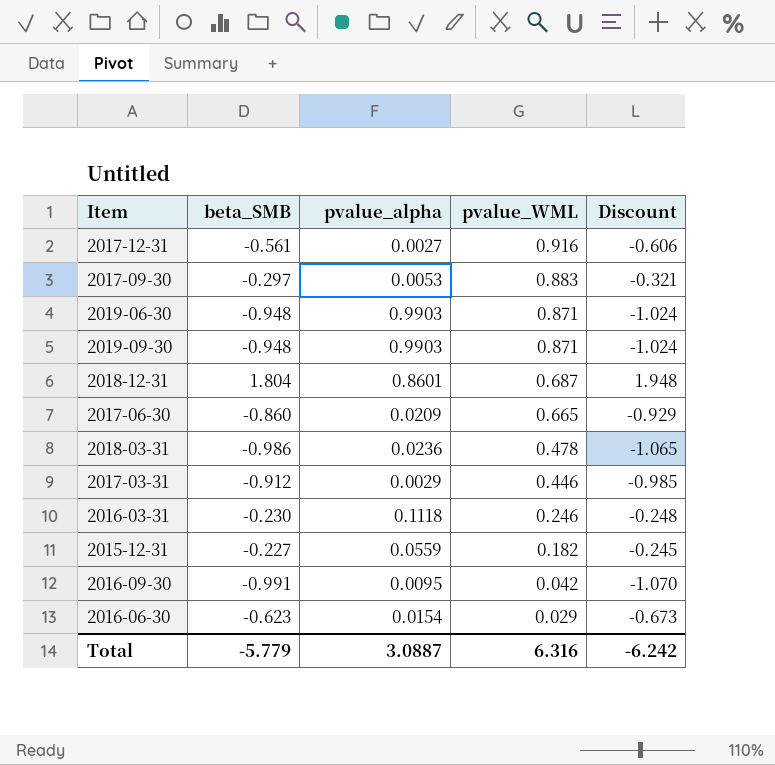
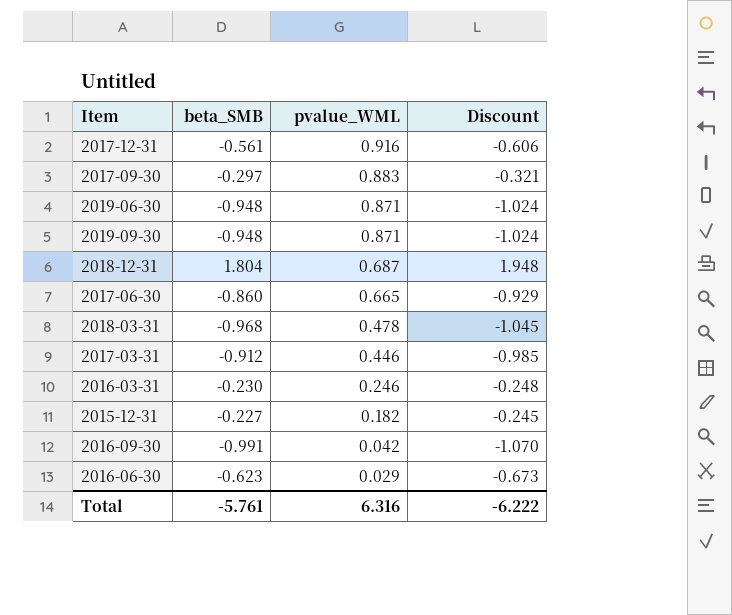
column pvalue_alpha | position: 3 -> none
2018-03-31 | beta_SMB: -0.986 -> -0.968
2018-03-31 | Discount: -1.065 -> -1.045
Total | beta_SMB: -5.779 -> -5.761
Total | Discount: -6.242 -> -6.222

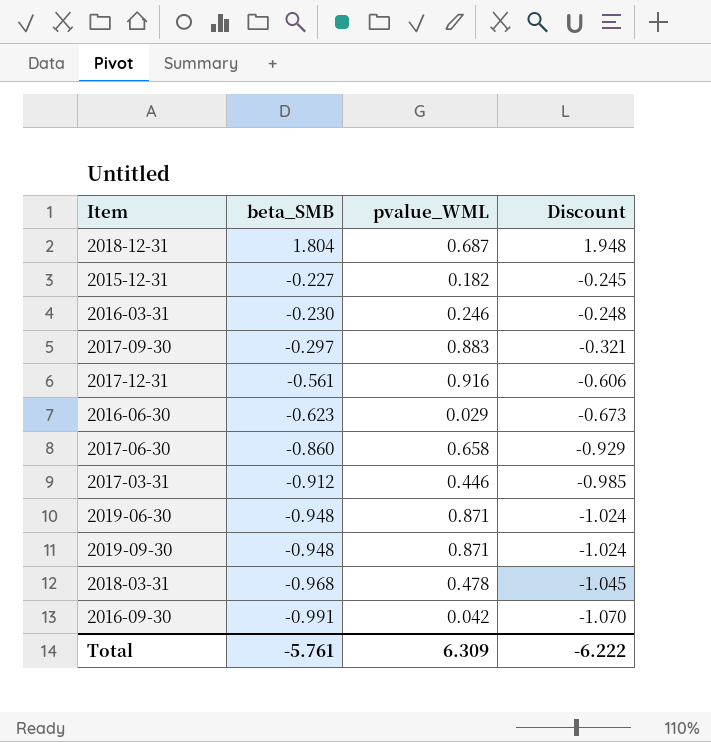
row order: pvalue_WML descending -> beta_SMB descending
2017-06-30 | pvalue_WML: 0.665 -> 0.658
Total | pvalue_WML: 6.316 -> 6.309

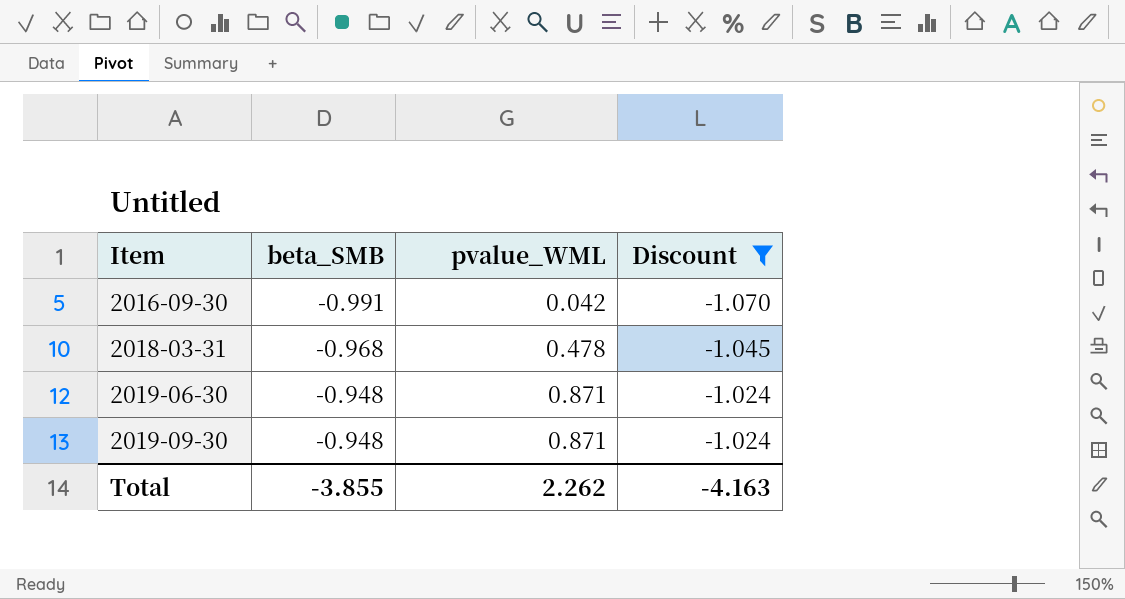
filter: none -> Discount <= -1.024
row order: beta_SMB descending -> Item ascending
Total | beta_SMB: -5.761 -> -3.855
Total | pvalue_WML: 6.309 -> 2.262
Total | Discount: -6.222 -> -4.163

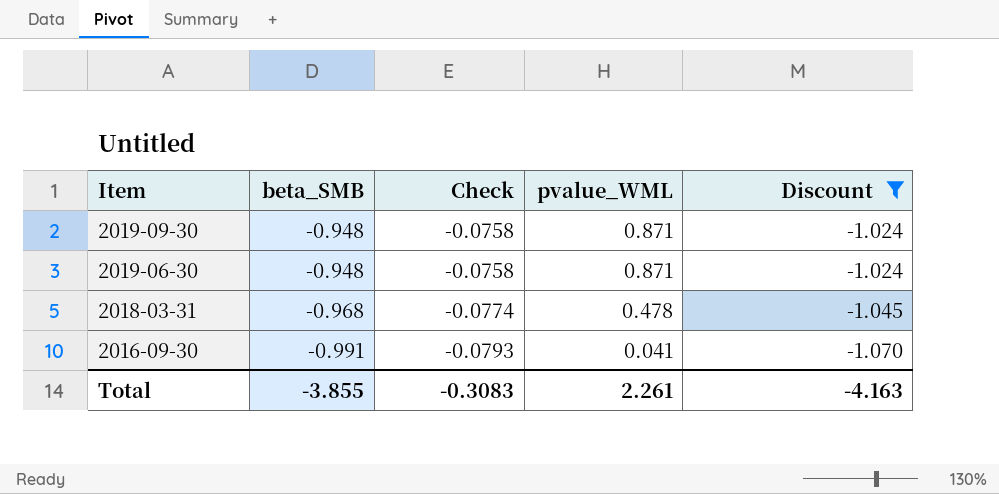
row order: Item ascending -> Item descending
column Check | formula: none -> [beta_SMB] * 0.08
2016-09-30 | pvalue_WML: 0.042 -> 0.041
Total | pvalue_WML: 2.262 -> 2.261

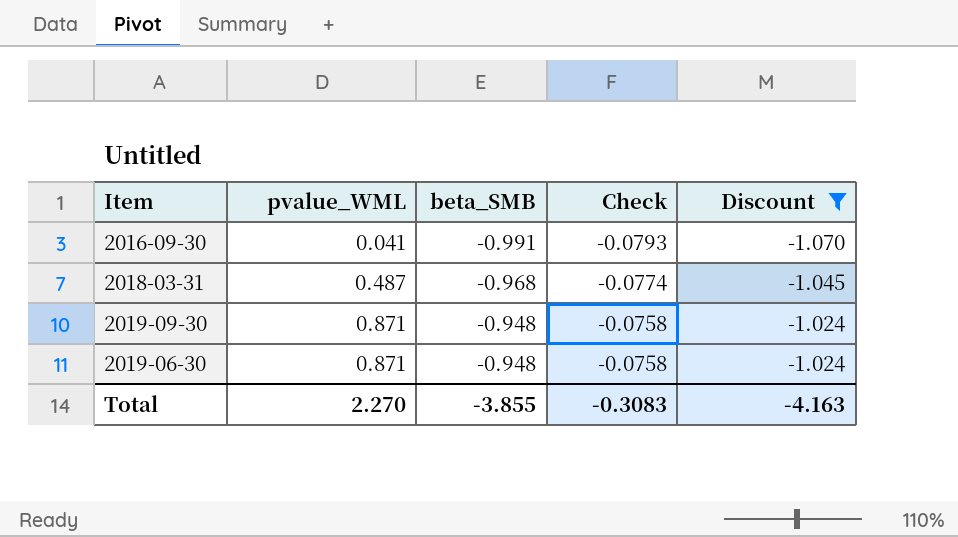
row order: Item descending -> pvalue_WML ascending
column pvalue_WML | position: 4 -> 2
2018-03-31 | pvalue_WML: 0.478 -> 0.487
Total | pvalue_WML: 2.261 -> 2.270

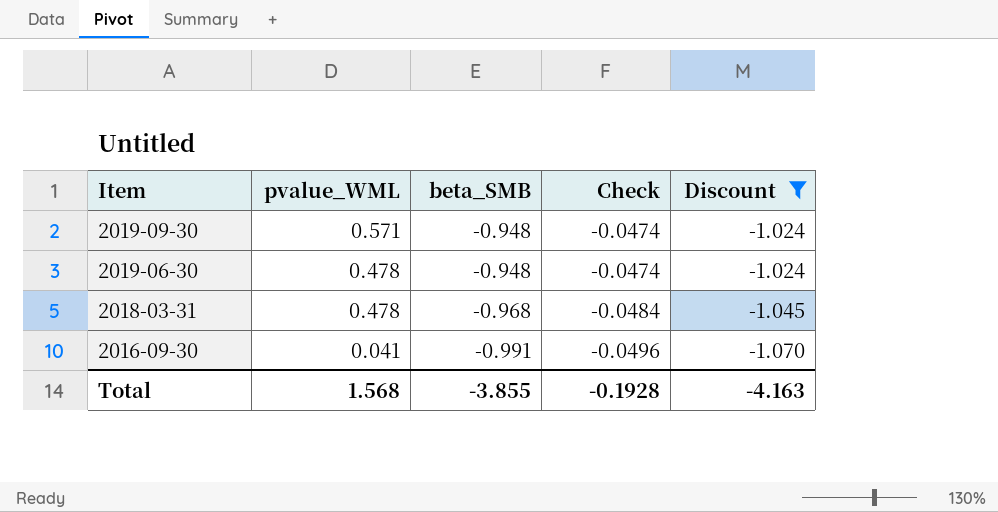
row order: pvalue_WML ascending -> Item descending
column Check | formula: [beta_SMB] * 0.08 -> [beta_SMB] * 0.05
2019-09-30 | pvalue_WML: 0.871 -> 0.571
2019-06-30 | pvalue_WML: 0.871 -> 0.478
2018-03-31 | pvalue_WML: 0.487 -> 0.478
Total | pvalue_WML: 2.270 -> 1.568
Total | Check: -0.3083 -> -0.1928

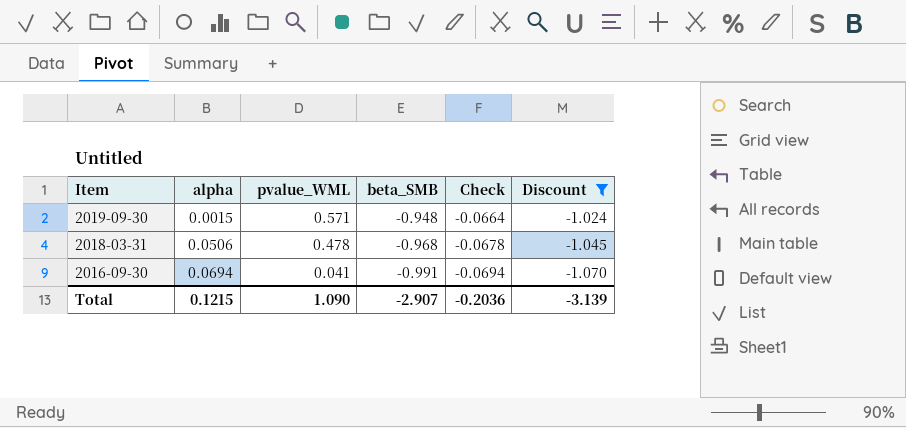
column alpha | position: none -> 2
column Check | formula: [beta_SMB] * 0.05 -> [beta_SMB] * 0.07
row 2019-06-30: 0.478 | -0.948 | -0.0474 | -1.024 -> none
Total | pvalue_WML: 1.568 -> 1.090
Total | beta_SMB: -3.855 -> -2.907
Total | Check: -0.1928 -> -0.2036
Total | Discount: -4.163 -> -3.139

